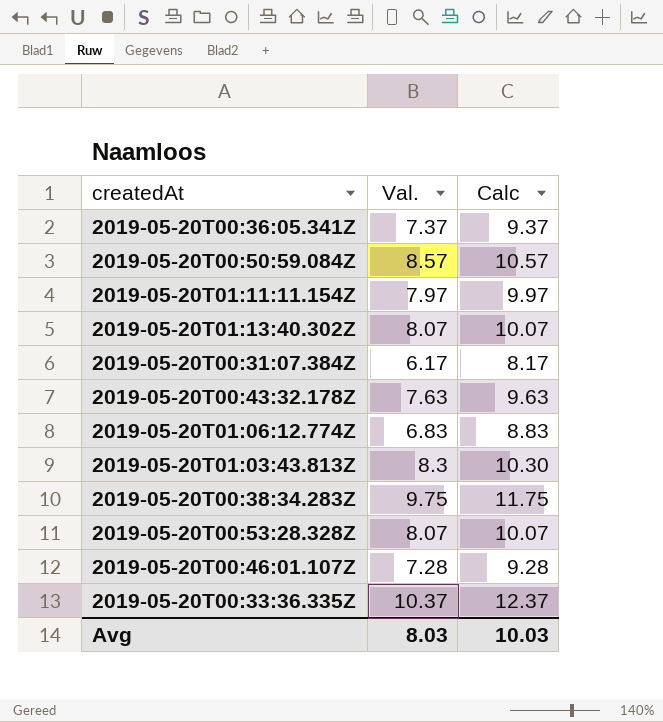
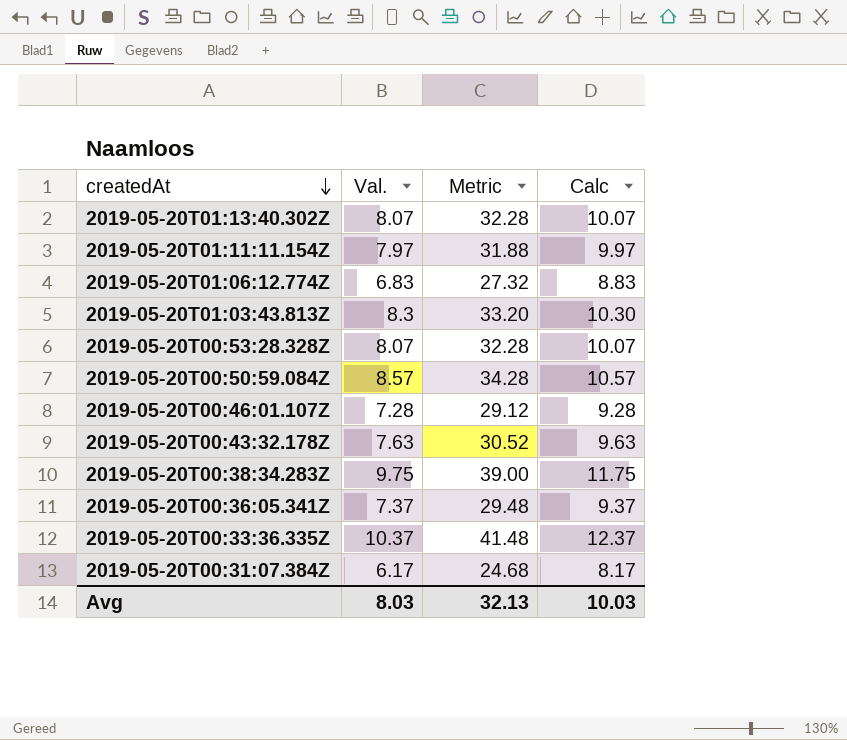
row order: none -> createdAt descending
column Metric | formula: none -> [Val.] * 4

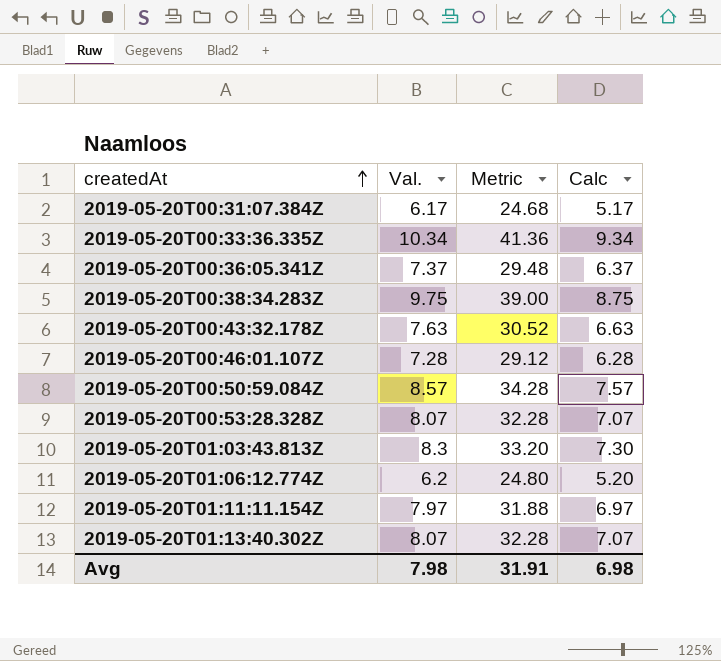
row order: createdAt descending -> createdAt ascending
column Calc | formula: [Val.] + 2 -> [Val.] - 1
2019-05-20T00:33:36.335Z | Val.: 10.37 -> 10.34
2019-05-20T00:33:36.335Z | Metric: 41.48 -> 41.36
2019-05-20T01:06:12.774Z | Val.: 6.83 -> 6.2
2019-05-20T01:06:12.774Z | Metric: 27.32 -> 24.80
Avg | Val.: 8.03 -> 7.98
Avg | Metric: 32.13 -> 31.91
Avg | Calc: 10.03 -> 6.98

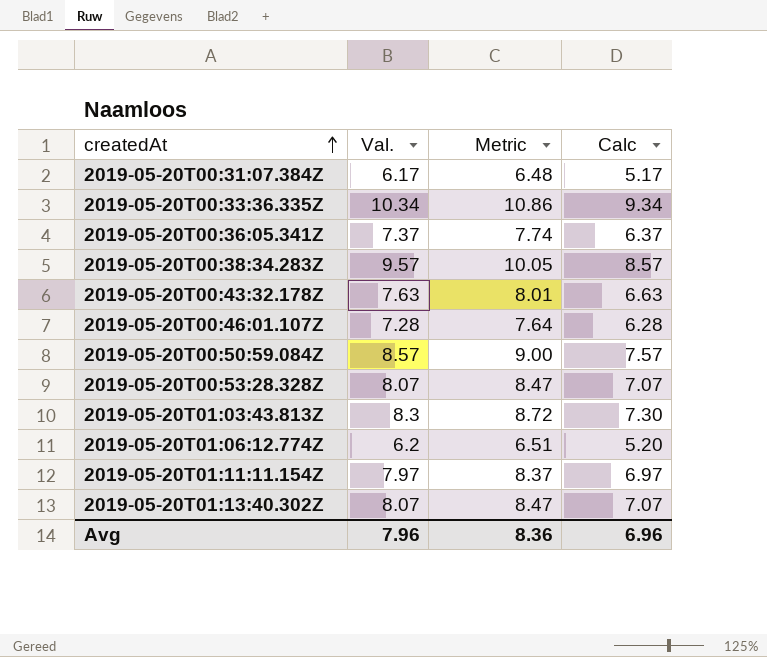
column Metric | formula: [Val.] * 4 -> [Val.] * 1.05
2019-05-20T00:38:34.283Z | Val.: 9.75 -> 9.57
2019-05-20T00:38:34.283Z | Calc: 8.75 -> 8.57
Avg | Val.: 7.98 -> 7.96
Avg | Metric: 31.91 -> 8.36
Avg | Calc: 6.98 -> 6.96

